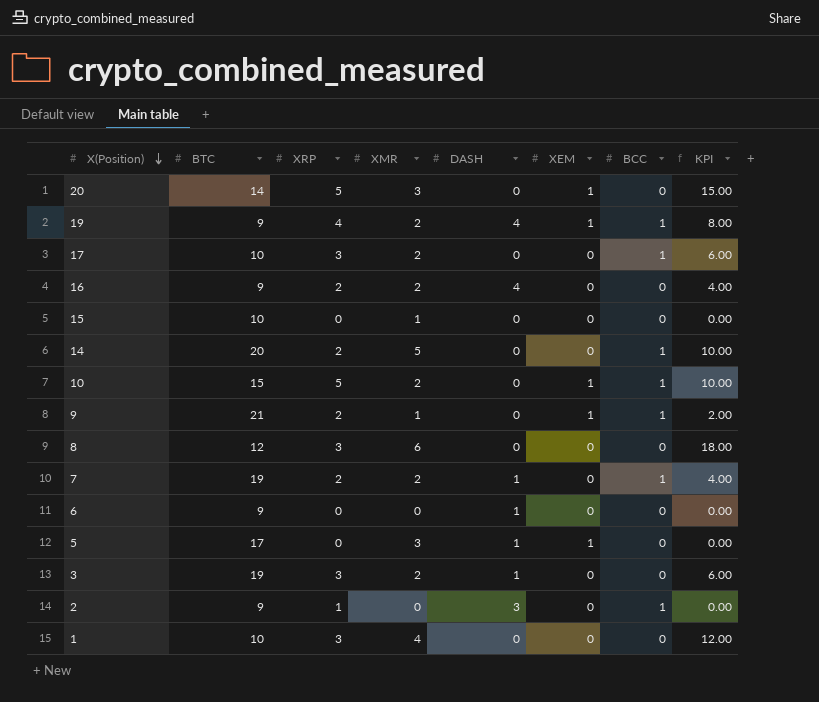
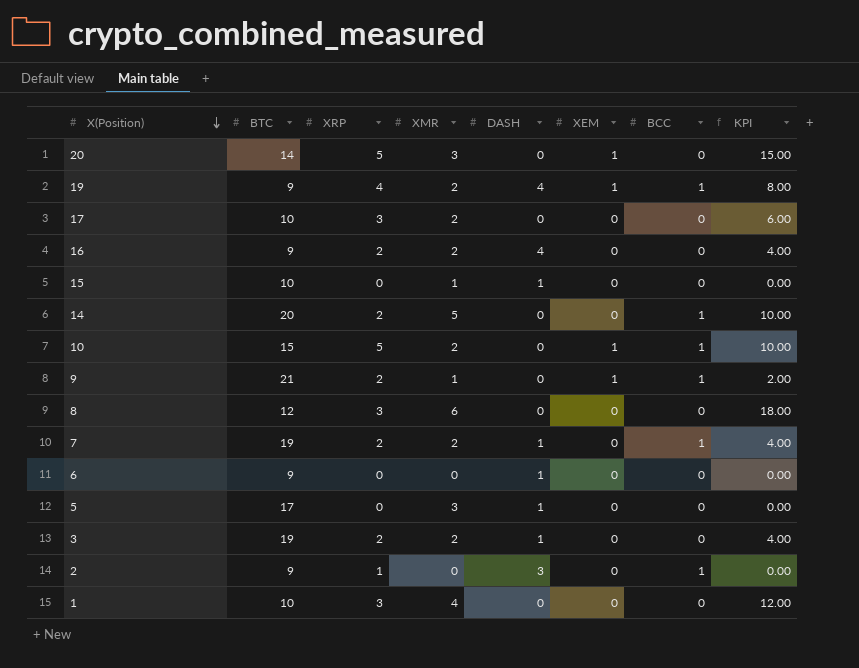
17 | BCC: 1 -> 0
15 | DASH: 0 -> 1
5 | XEM: 1 -> 0
3 | XRP: 3 -> 2
3 | KPI: 6.00 -> 4.00

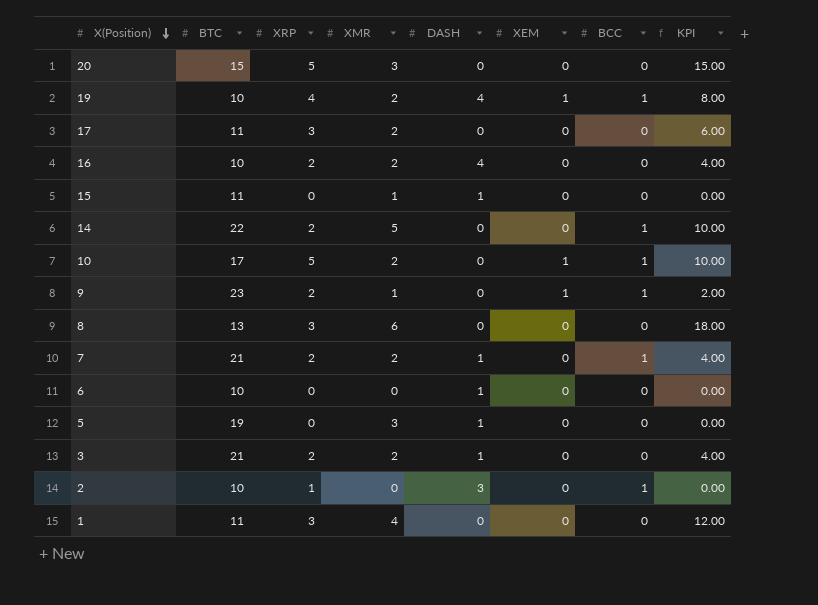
20 | BTC: 14 -> 15
20 | XEM: 1 -> 0
19 | BTC: 9 -> 10
17 | BTC: 10 -> 11
16 | BTC: 9 -> 10
15 | BTC: 10 -> 11
14 | BTC: 20 -> 22
10 | BTC: 15 -> 17
9 | BTC: 21 -> 23
8 | BTC: 12 -> 13
7 | BTC: 19 -> 21
6 | BTC: 9 -> 10
5 | BTC: 17 -> 19
3 | BTC: 19 -> 21
2 | BTC: 9 -> 10
1 | BTC: 10 -> 11

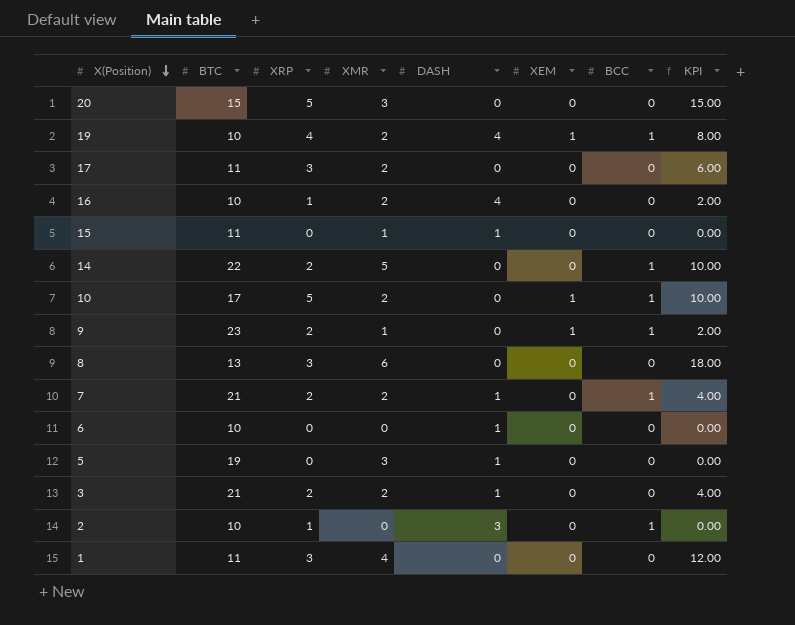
16 | XRP: 2 -> 1
16 | KPI: 4.00 -> 2.00

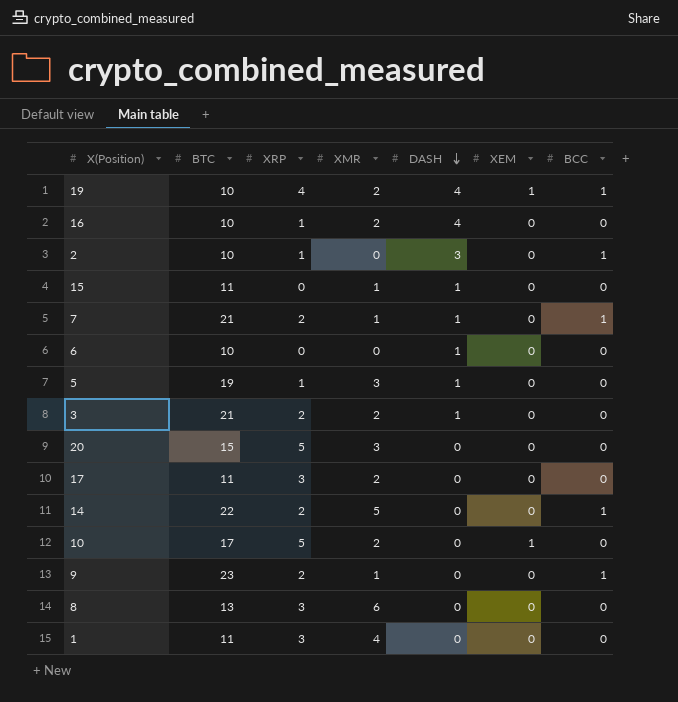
row order: X(Position) descending -> DASH descending
column KPI | formula: [XRP] * [XMR] -> none
7 | XMR: 2 -> 1
5 | XRP: 0 -> 1
10 | BCC: 1 -> 0
9 | XEM: 1 -> 0

